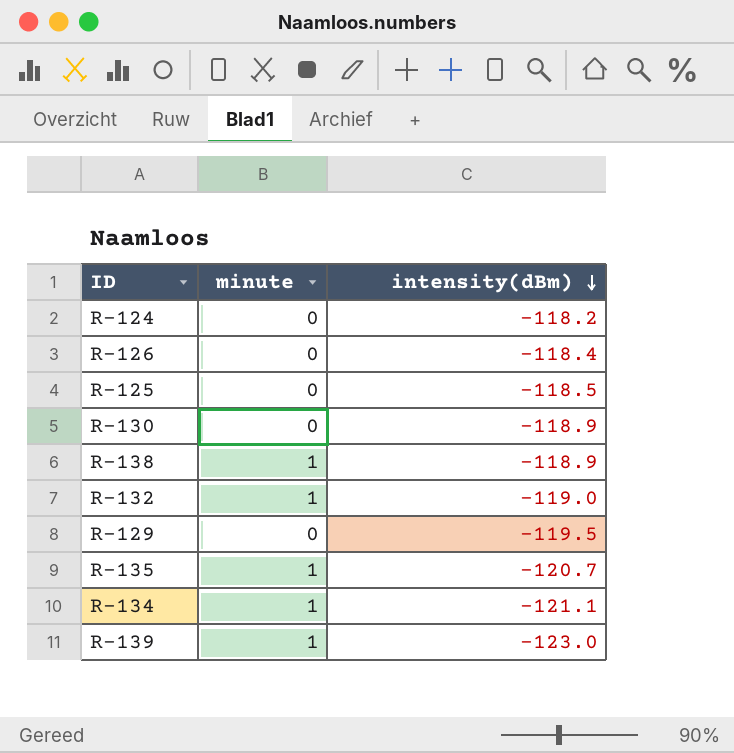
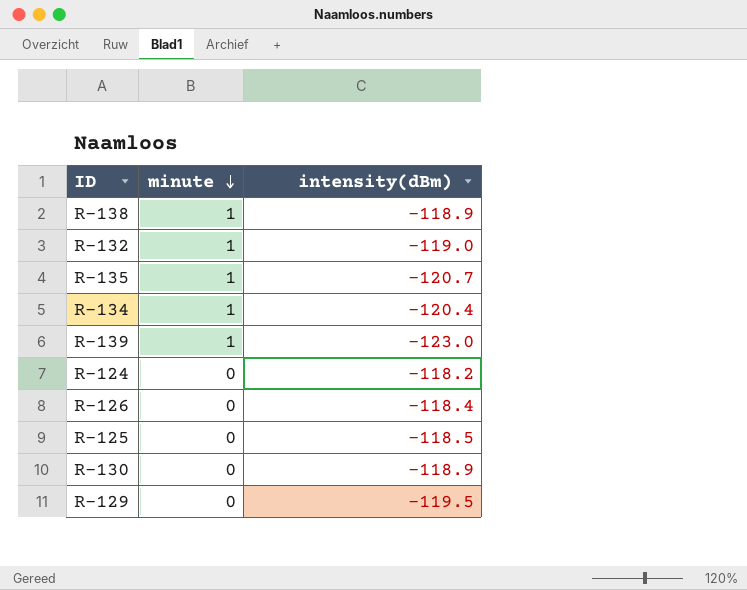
row order: intensity(dBm) descending -> minute descending
R-134 | intensity(dBm): -121.1 -> -120.4

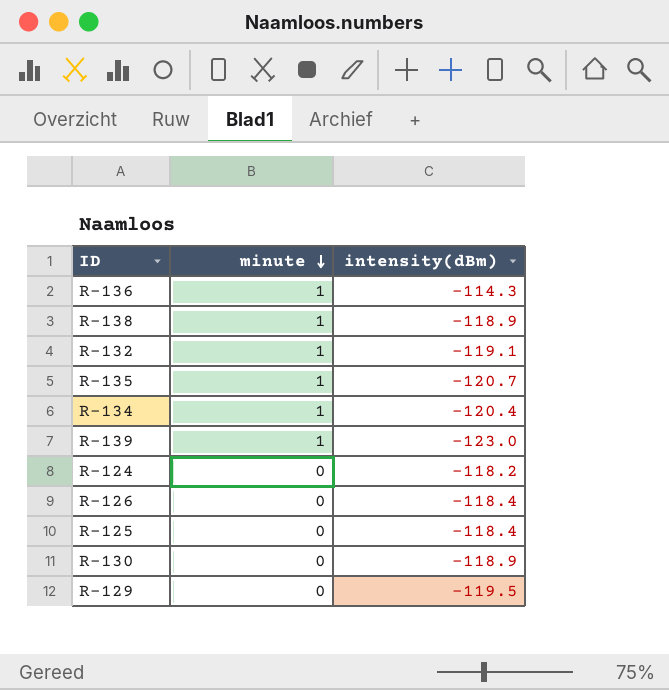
row R-136: none -> 1 | -114.3
R-132 | intensity(dBm): -119.0 -> -119.1
R-125 | intensity(dBm): -118.5 -> -118.4

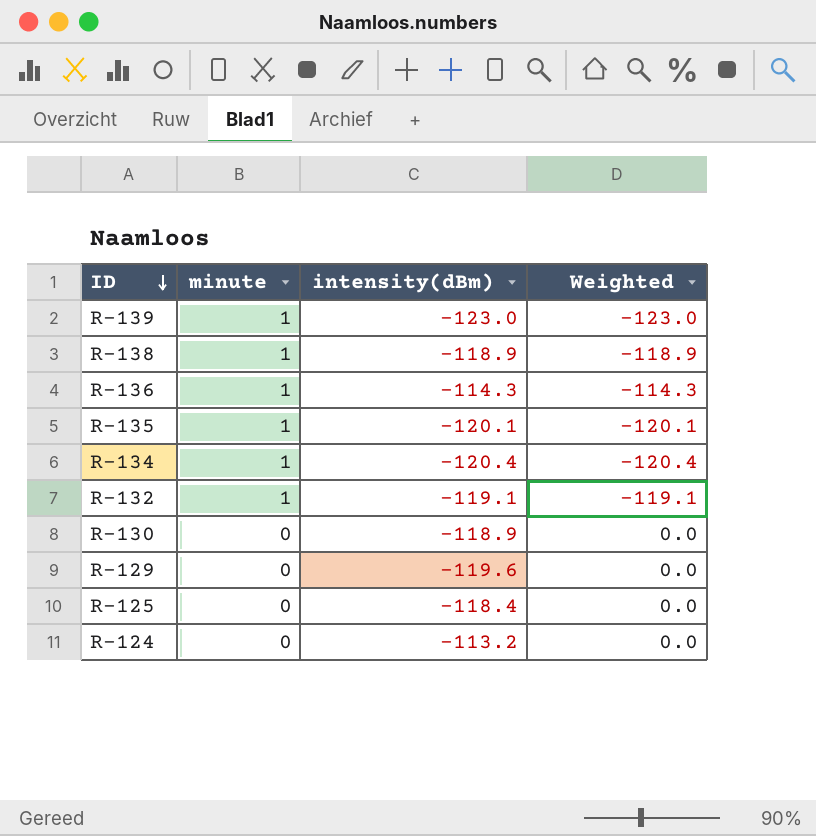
row order: minute descending -> ID descending
column Weighted | formula: none -> [minute] * [intensity(dBm)]
row R-126: 0 | -118.4 -> none
R-135 | intensity(dBm): -120.7 -> -120.1
R-129 | intensity(dBm): -119.5 -> -119.6
R-124 | intensity(dBm): -118.2 -> -113.2

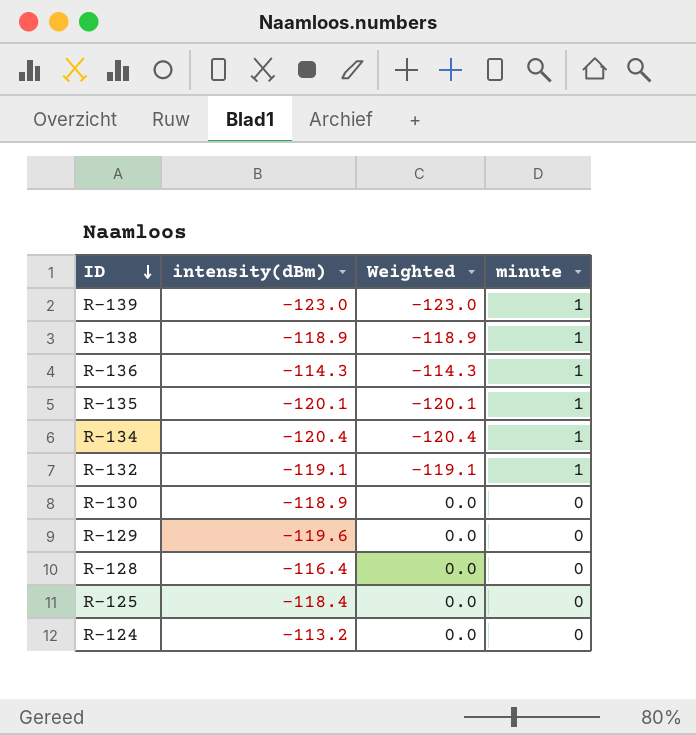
column minute | position: 2 -> 4
row R-128: none -> -116.4 | 0.0 | 0

